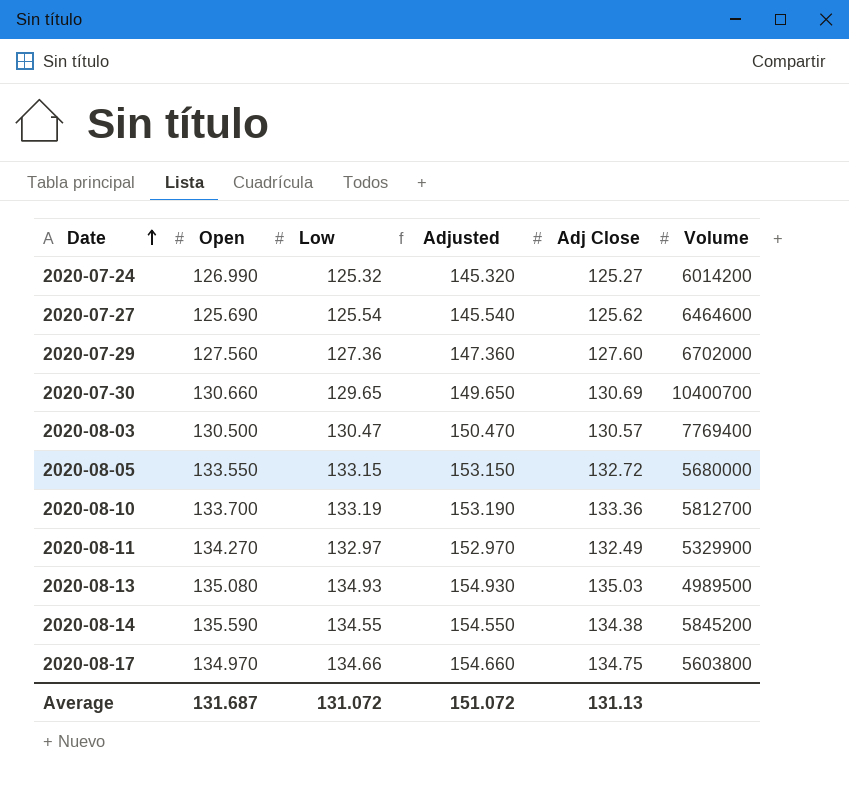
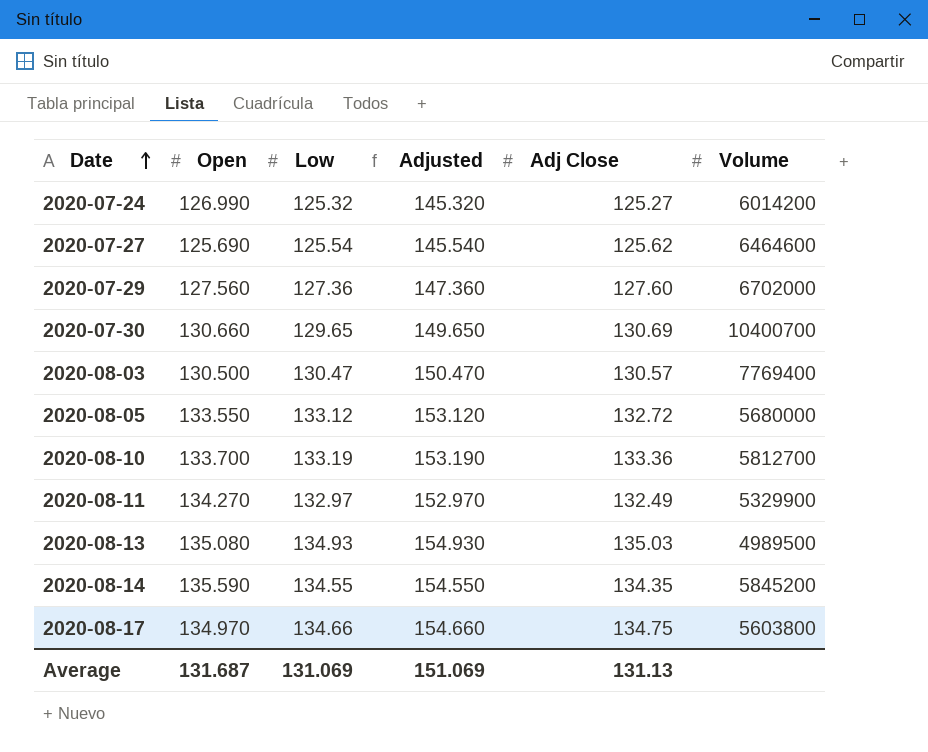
2020-08-05 | Low: 133.15 -> 133.12
2020-08-05 | Adjusted: 153.150 -> 153.120
2020-08-14 | Adj Close: 134.38 -> 134.35
Average | Low: 131.072 -> 131.069
Average | Adjusted: 151.072 -> 151.069

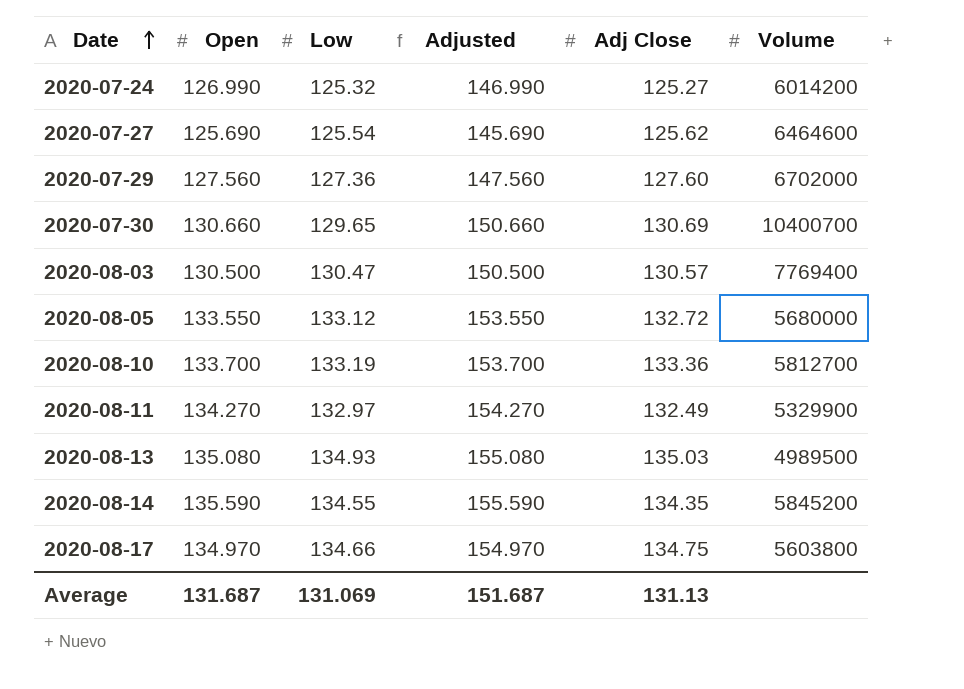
column Adjusted | formula: [Low] + 20 -> [Open] + 20
Average | Adjusted: 151.069 -> 151.687

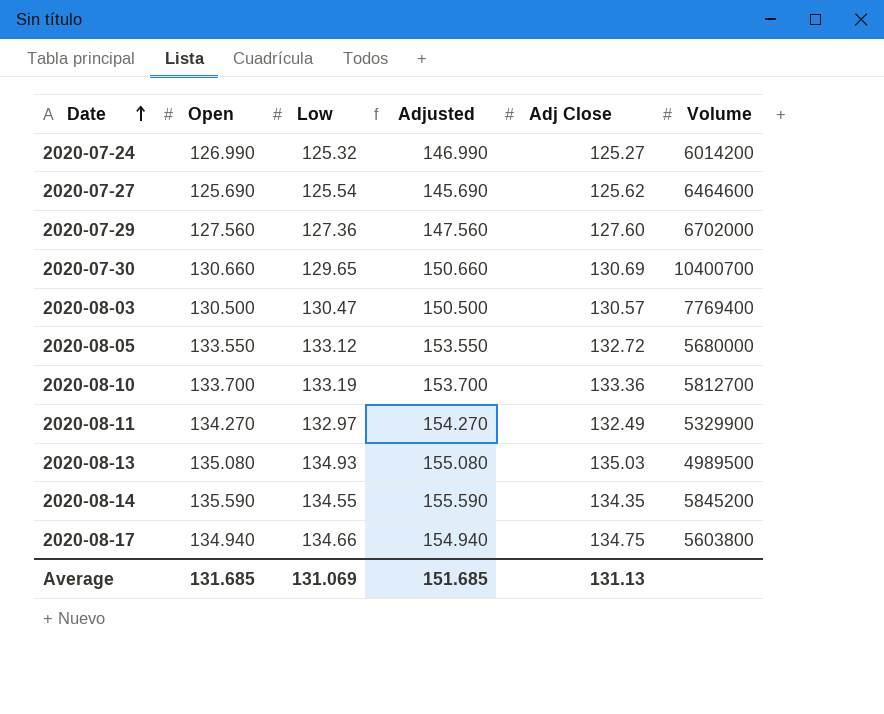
2020-08-17 | Open: 134.970 -> 134.940
2020-08-17 | Adjusted: 154.970 -> 154.940
Average | Open: 131.687 -> 131.685
Average | Adjusted: 151.687 -> 151.685

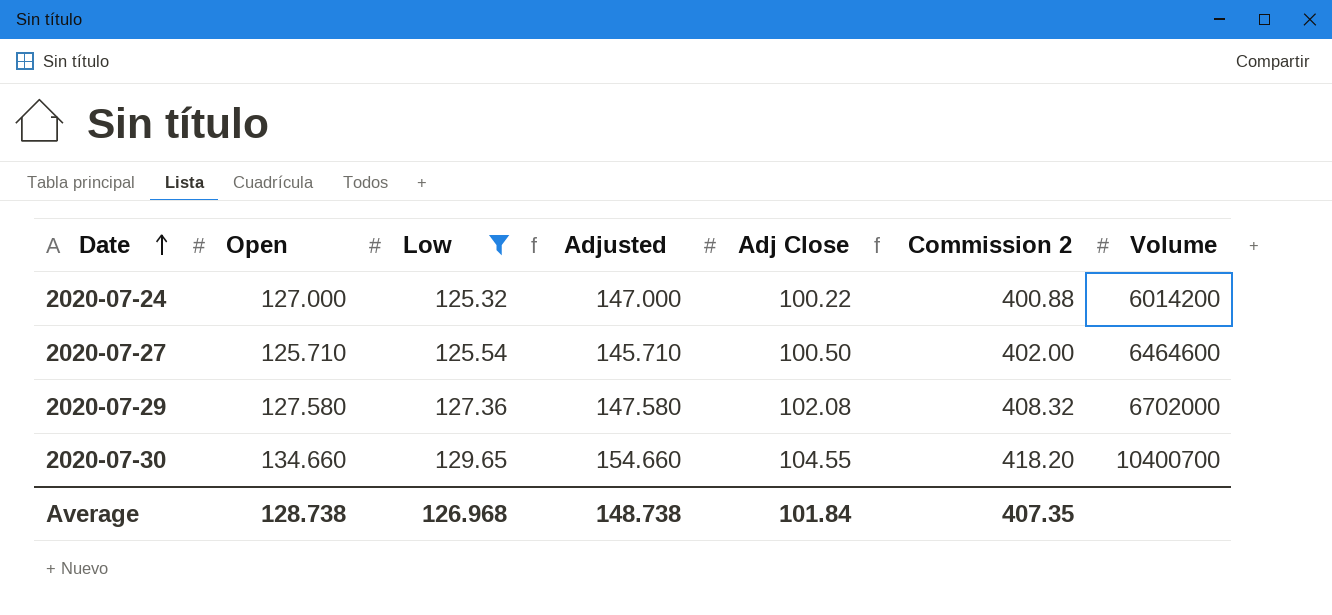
filter: none -> Low <= 129.65
column Commission 2 | formula: none -> [Adj Close] * 4
2020-07-24 | Open: 126.990 -> 127.000
2020-07-24 | Adjusted: 146.990 -> 147.000
2020-07-24 | Adj Close: 125.27 -> 100.22
2020-07-27 | Open: 125.690 -> 125.710
2020-07-27 | Adjusted: 145.690 -> 145.710
2020-07-27 | Adj Close: 125.62 -> 100.50
2020-07-29 | Open: 127.560 -> 127.580
2020-07-29 | Adjusted: 147.560 -> 147.580
2020-07-29 | Adj Close: 127.60 -> 102.08
2020-07-30 | Open: 130.660 -> 134.660
2020-07-30 | Adjusted: 150.660 -> 154.660
2020-07-30 | Adj Close: 130.69 -> 104.55
Average | Open: 131.685 -> 128.738
Average | Low: 131.069 -> 126.968
Average | Adjusted: 151.685 -> 148.738
Average | Adj Close: 131.13 -> 101.84

